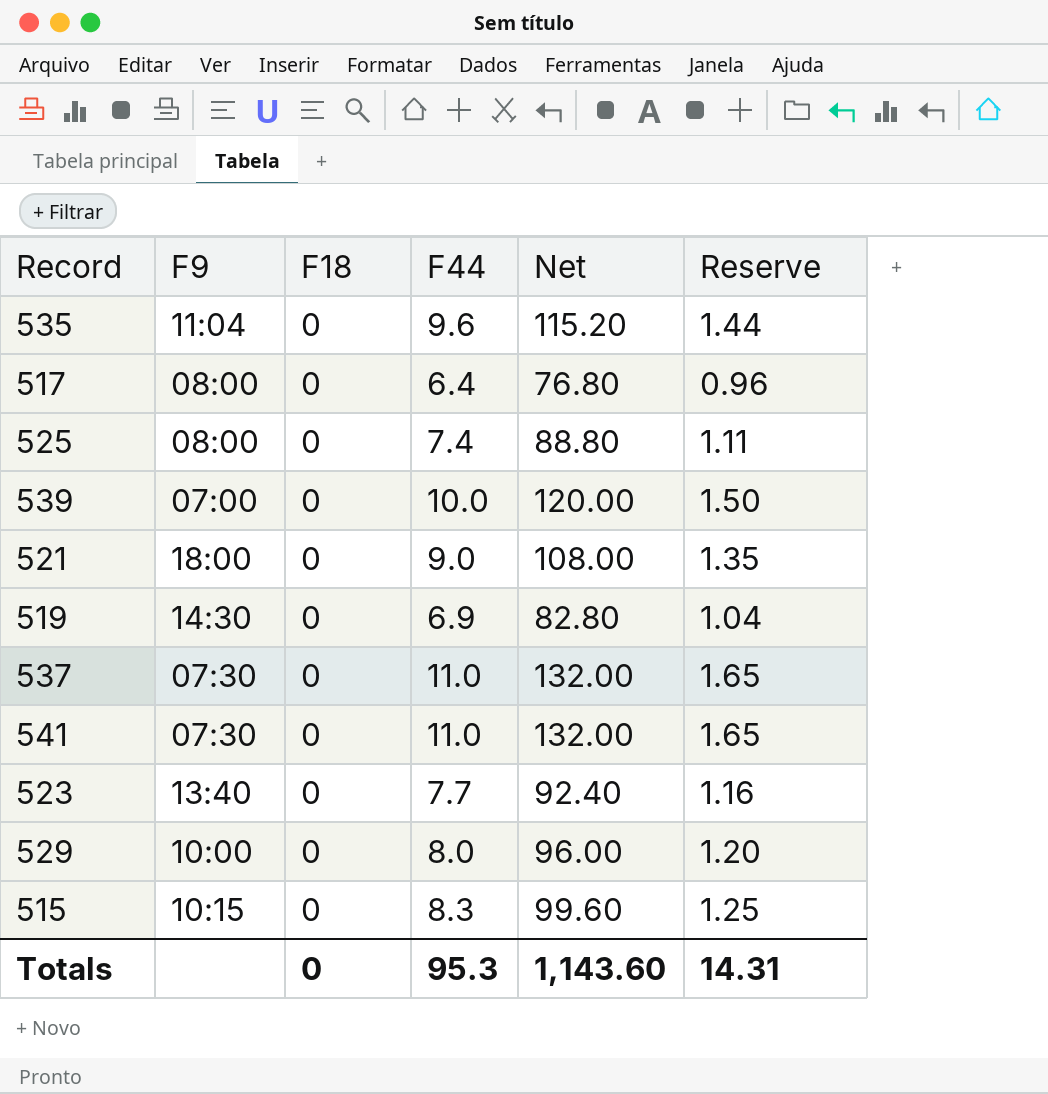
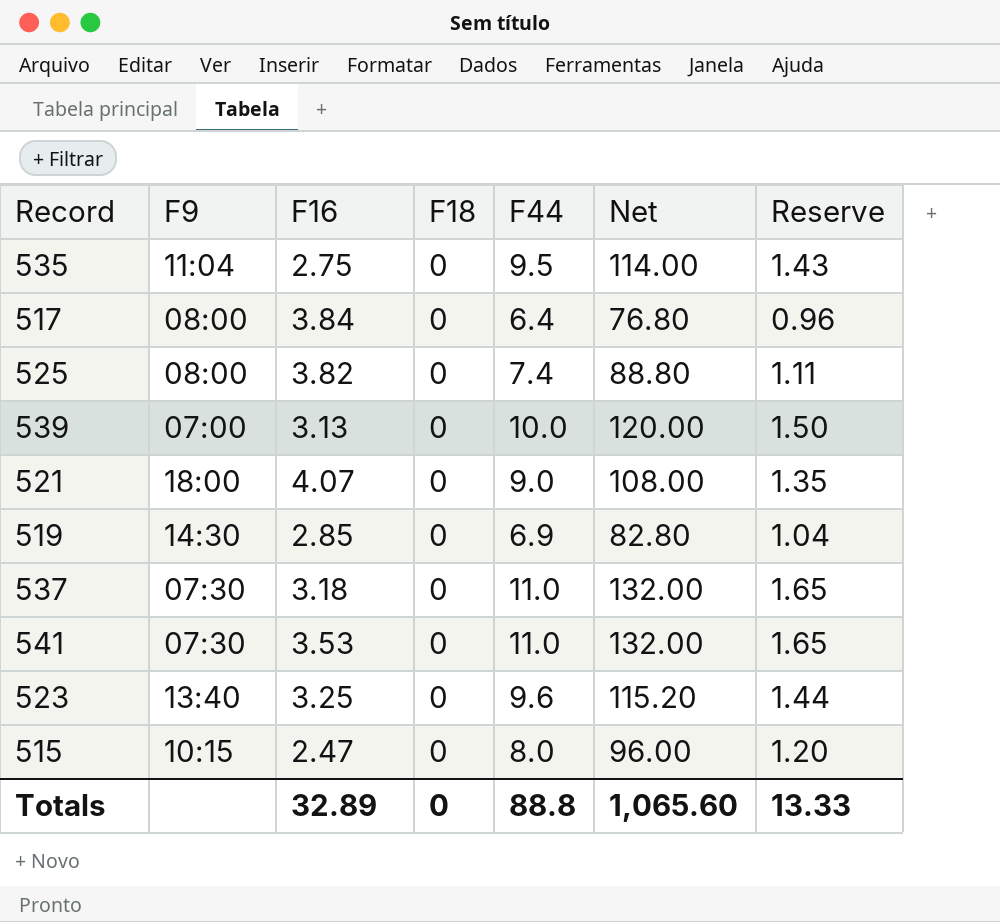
column F16 | position: none -> 3
row 529: 10:00 | 0 | 8.0 | 96.00 | 1.20 -> none
535 | F44: 9.6 -> 9.5
535 | Net: 115.20 -> 114.00
535 | Reserve: 1.44 -> 1.43
523 | F44: 7.7 -> 9.6
523 | Net: 92.40 -> 115.20
523 | Reserve: 1.16 -> 1.44
515 | F44: 8.3 -> 8.0
515 | Net: 99.60 -> 96.00
515 | Reserve: 1.25 -> 1.20
Totals | F44: 95.3 -> 88.8
Totals | Net: 1,143.60 -> 1,065.60
Totals | Reserve: 14.31 -> 13.33

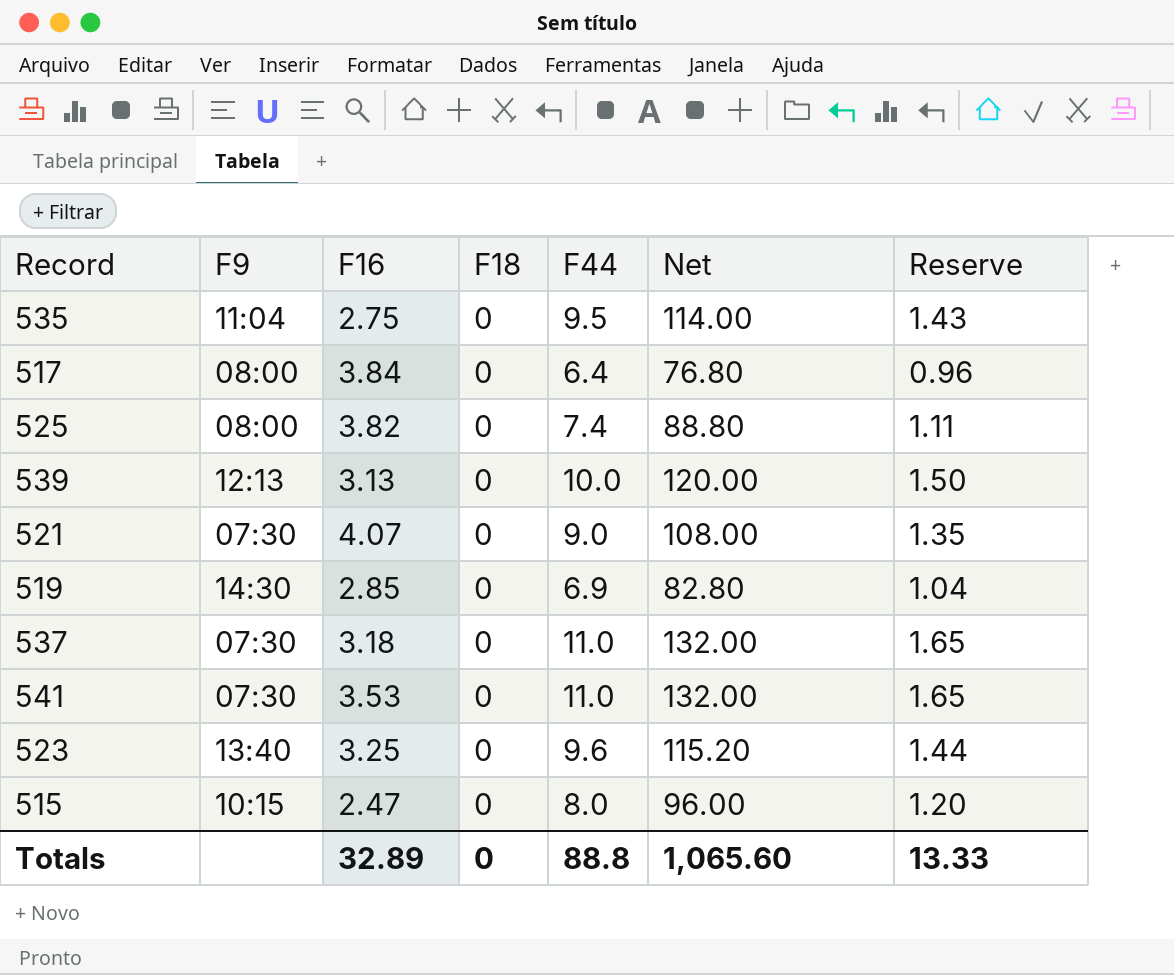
539 | F9: 07:00 -> 12:13
521 | F9: 18:00 -> 07:30

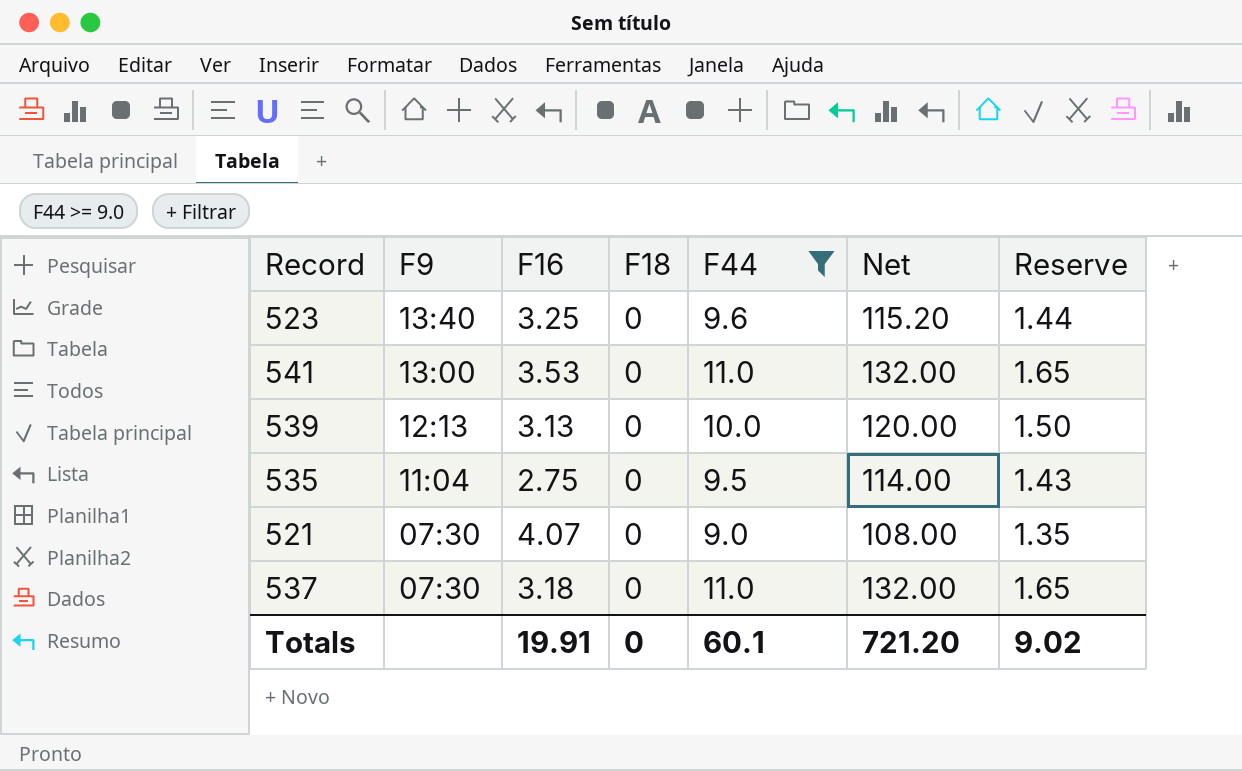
filter: none -> F44 >= 9.0
row order: none -> F9 descending
541 | F9: 07:30 -> 13:00
Totals | F16: 32.89 -> 19.91
Totals | F44: 88.8 -> 60.1
Totals | Net: 1,065.60 -> 721.20
Totals | Reserve: 13.33 -> 9.02

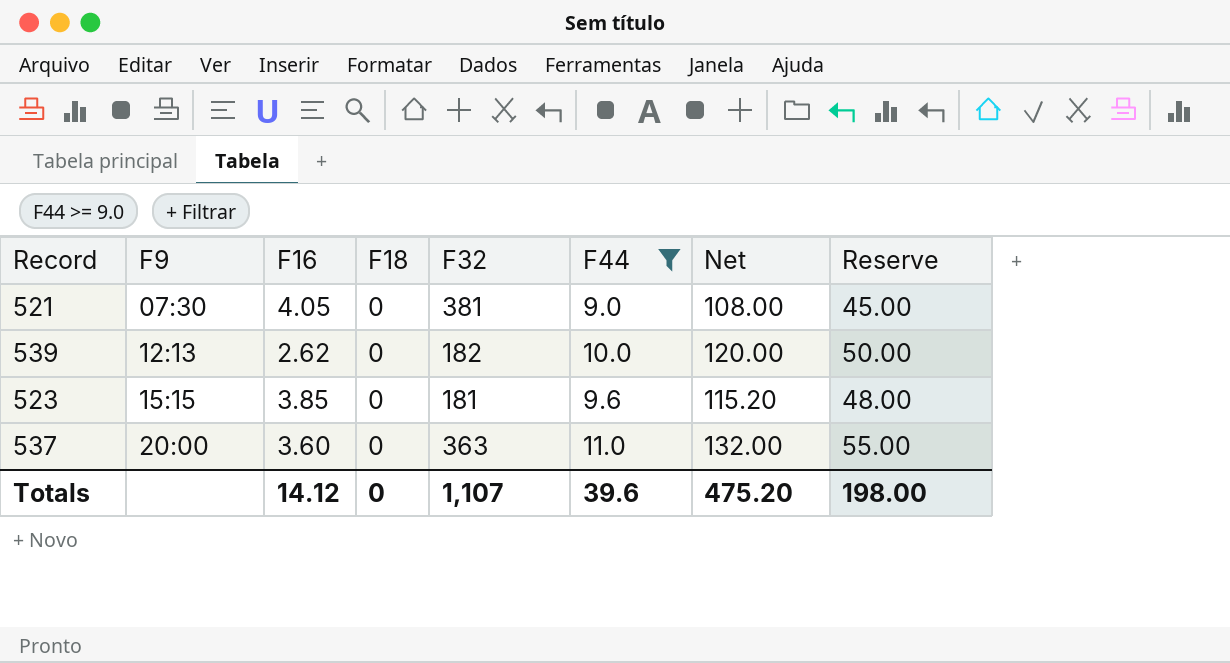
row order: F9 descending -> F9 ascending
column F32 | position: none -> 5
column Reserve | formula: [F44] * 0.15 -> [F44] * 5
row 541: 13:00 | 3.53 | 0 | 11.0 | 132.00 | 1.65 -> none
row 535: 11:04 | 2.75 | 0 | 9.5 | 114.00 | 1.43 -> none
521 | F16: 4.07 -> 4.05
539 | F16: 3.13 -> 2.62
523 | F9: 13:40 -> 15:15
523 | F16: 3.25 -> 3.85
537 | F9: 07:30 -> 20:00
537 | F16: 3.18 -> 3.60
Totals | F16: 19.91 -> 14.12
Totals | F44: 60.1 -> 39.6
Totals | Net: 721.20 -> 475.20
Totals | Reserve: 9.02 -> 198.00

